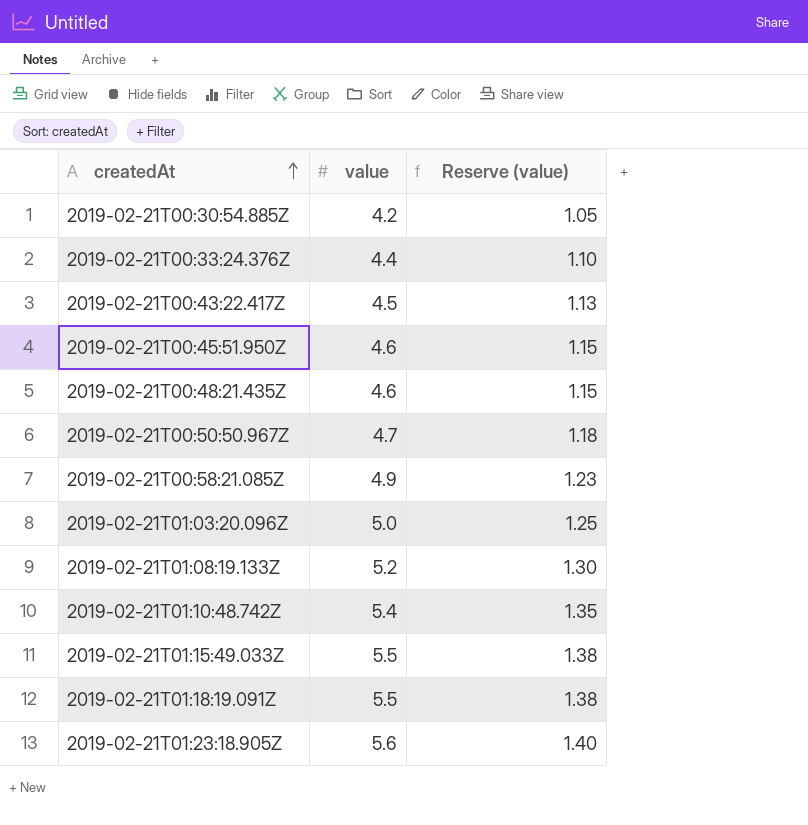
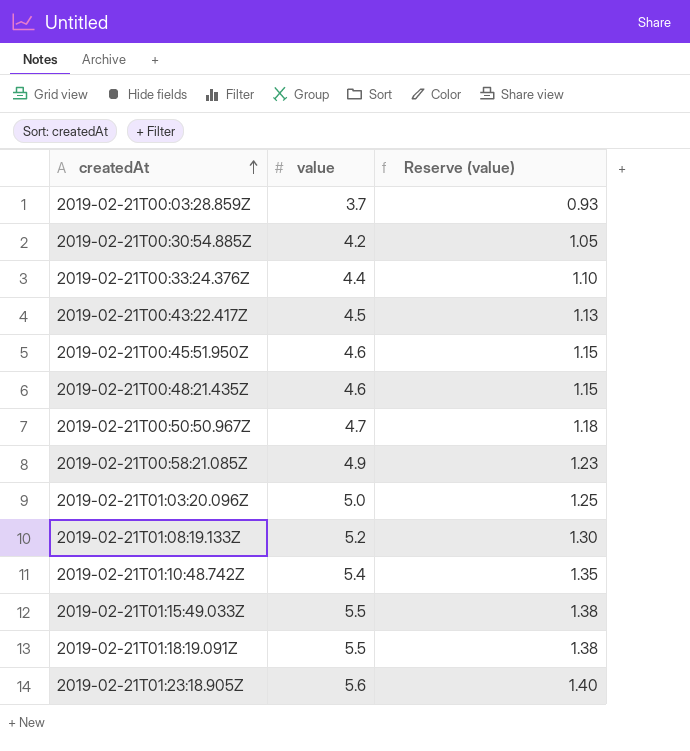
row 2019-02-21T00:03:28.859Z: none -> 3.7 | 0.93

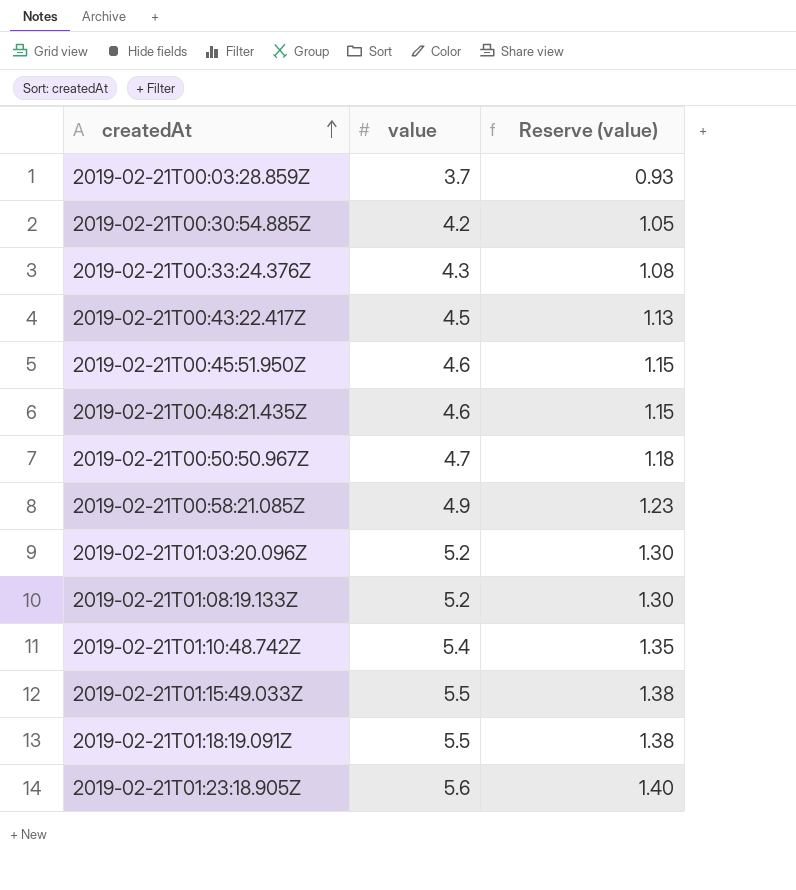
2019-02-21T00:33:24.376Z | value: 4.4 -> 4.3
2019-02-21T00:33:24.376Z | Reserve (value): 1.10 -> 1.08
2019-02-21T01:03:20.096Z | value: 5.0 -> 5.2
2019-02-21T01:03:20.096Z | Reserve (value): 1.25 -> 1.30

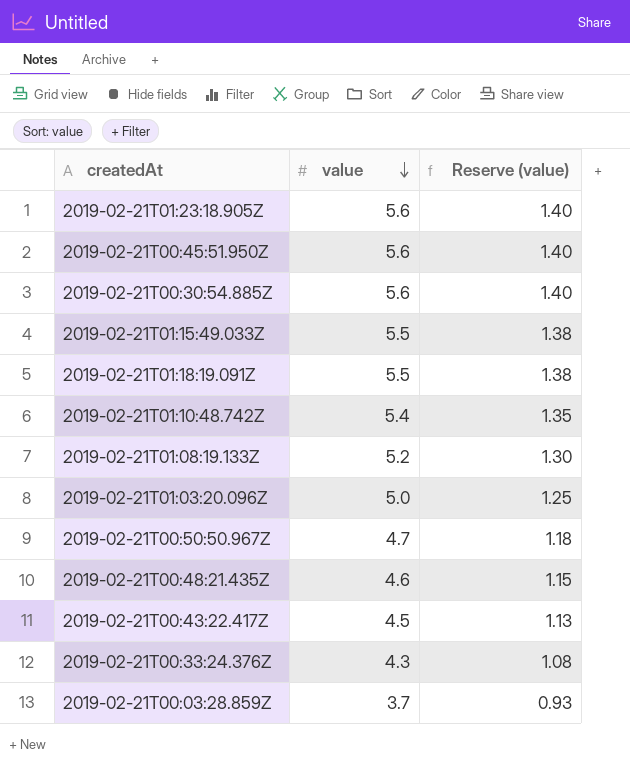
row order: createdAt ascending -> value descending
row 2019-02-21T00:58:21.085Z: 4.9 | 1.23 -> none
2019-02-21T00:45:51.950Z | value: 4.6 -> 5.6
2019-02-21T00:45:51.950Z | Reserve (value): 1.15 -> 1.40
2019-02-21T00:30:54.885Z | value: 4.2 -> 5.6
2019-02-21T00:30:54.885Z | Reserve (value): 1.05 -> 1.40
2019-02-21T01:03:20.096Z | value: 5.2 -> 5.0
2019-02-21T01:03:20.096Z | Reserve (value): 1.30 -> 1.25

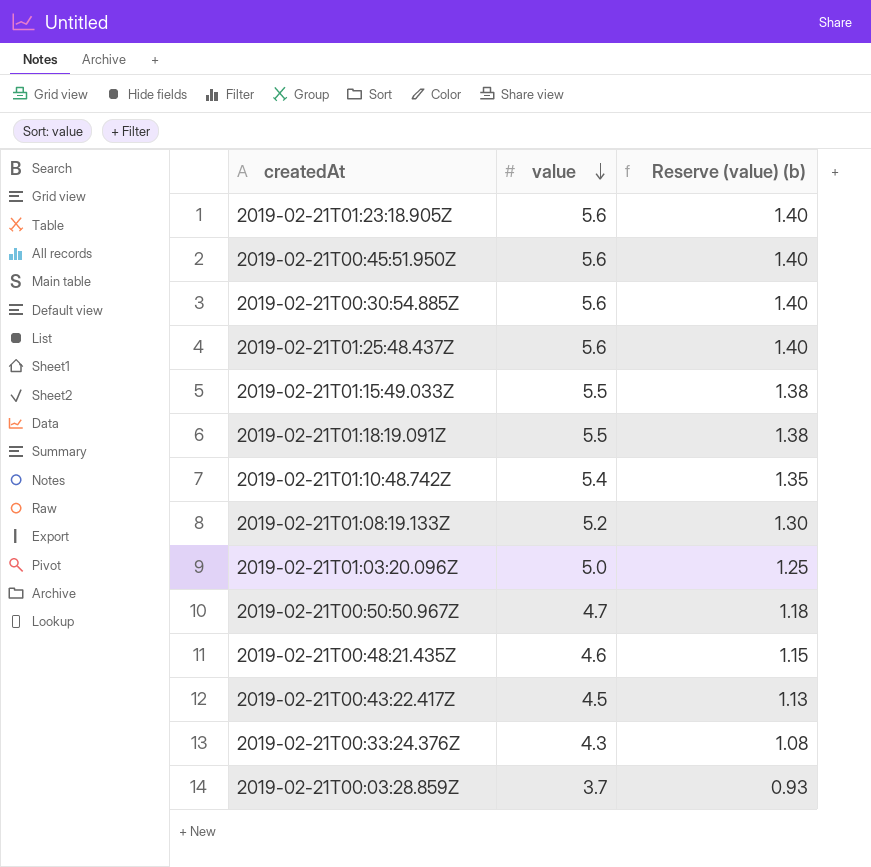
column name: Reserve (value) -> Reserve (value) (b)
row 2019-02-21T01:25:48.437Z: none -> 5.6 | 1.40

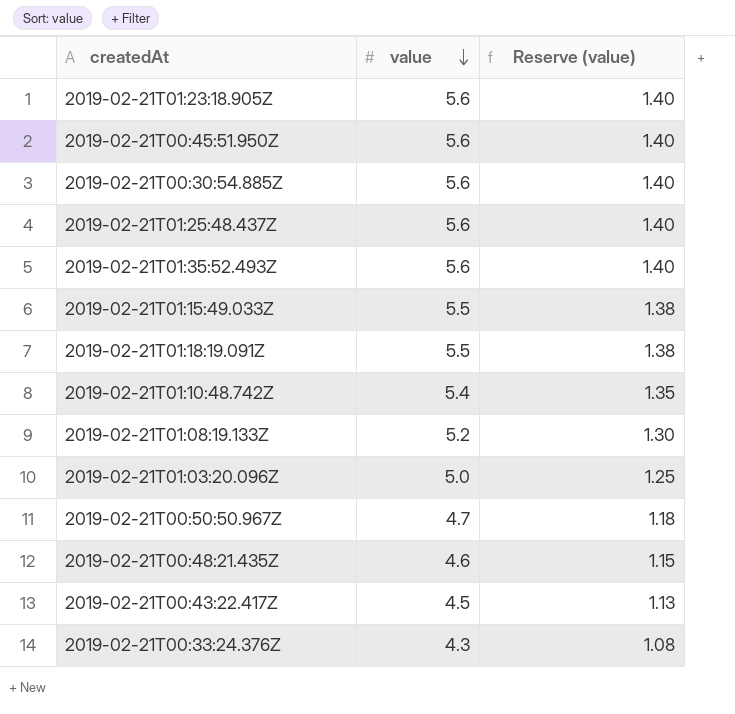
column name: Reserve (value) (b) -> Reserve (value)
row 2019-02-21T00:03:28.859Z: 3.7 | 0.93 -> none
row 2019-02-21T01:35:52.493Z: none -> 5.6 | 1.40

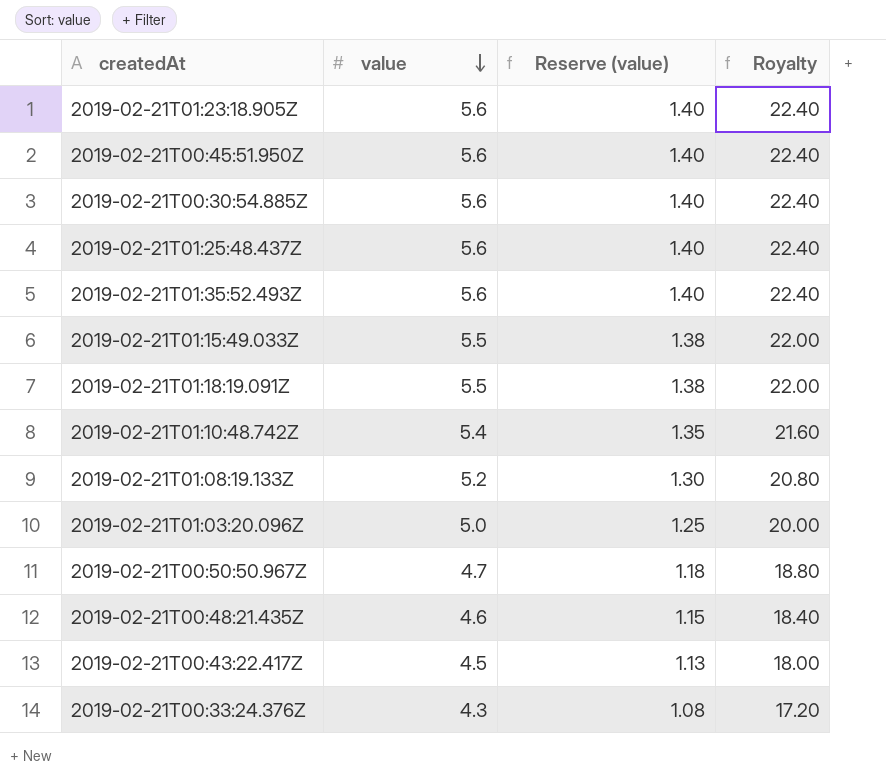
column Royalty | formula: none -> [value] * 4

